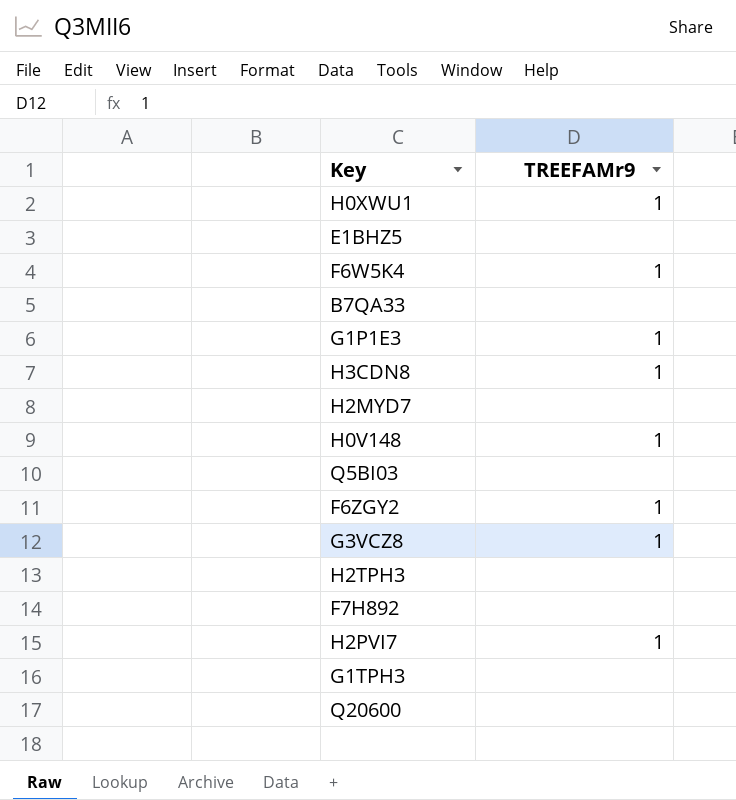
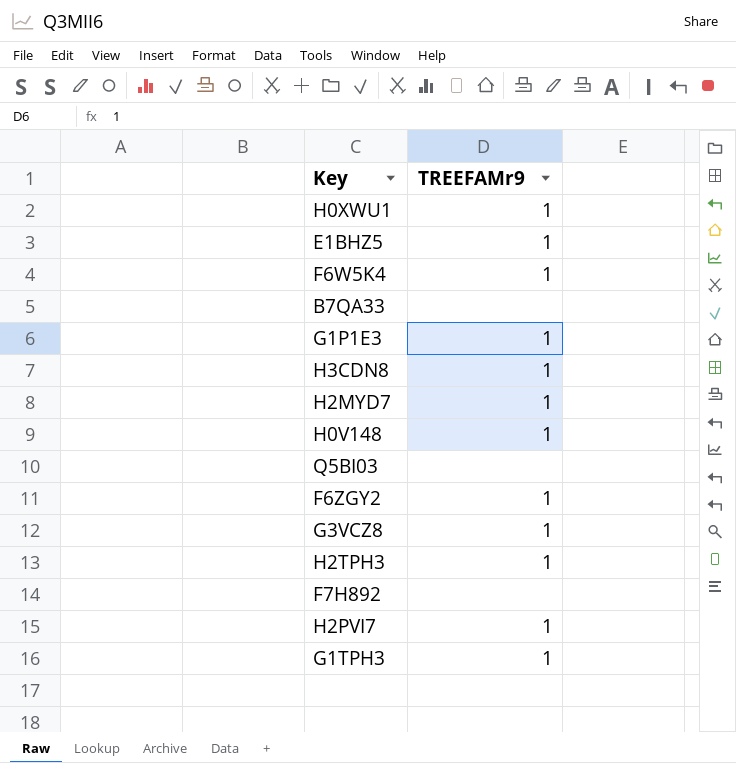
row Q20600: none -> none
E1BHZ5 | TREEFAMr9: none -> 1
H2MYD7 | TREEFAMr9: none -> 1
H2TPH3 | TREEFAMr9: none -> 1
G1TPH3 | TREEFAMr9: none -> 1

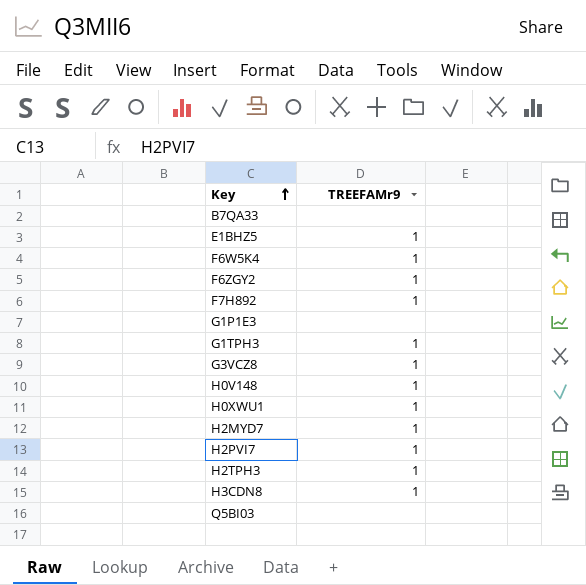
row order: none -> Key ascending
F7H892 | TREEFAMr9: none -> 1
G1P1E3 | TREEFAMr9: 1 -> none

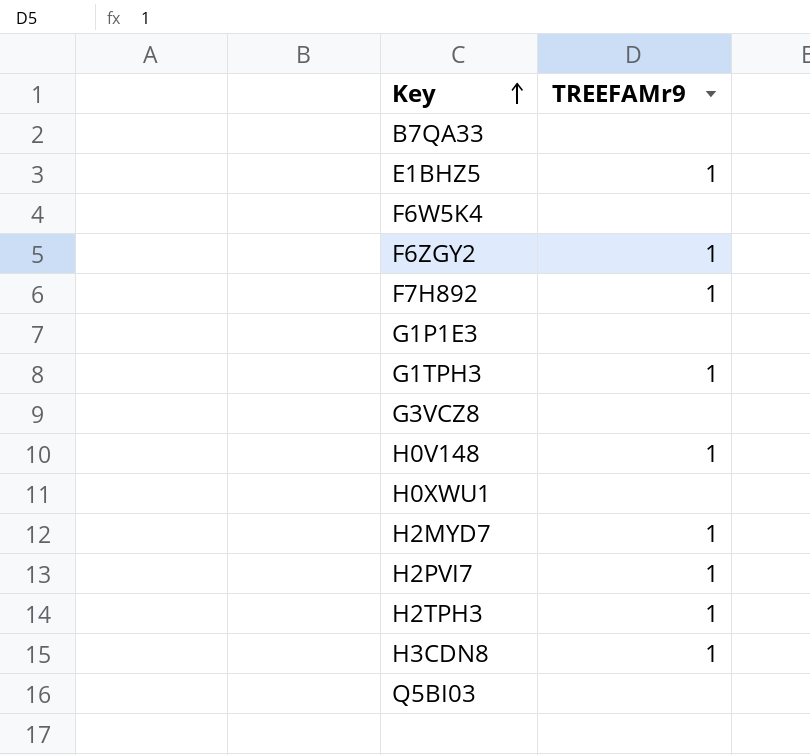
F6W5K4 | TREEFAMr9: 1 -> none
G3VCZ8 | TREEFAMr9: 1 -> none
H0XWU1 | TREEFAMr9: 1 -> none

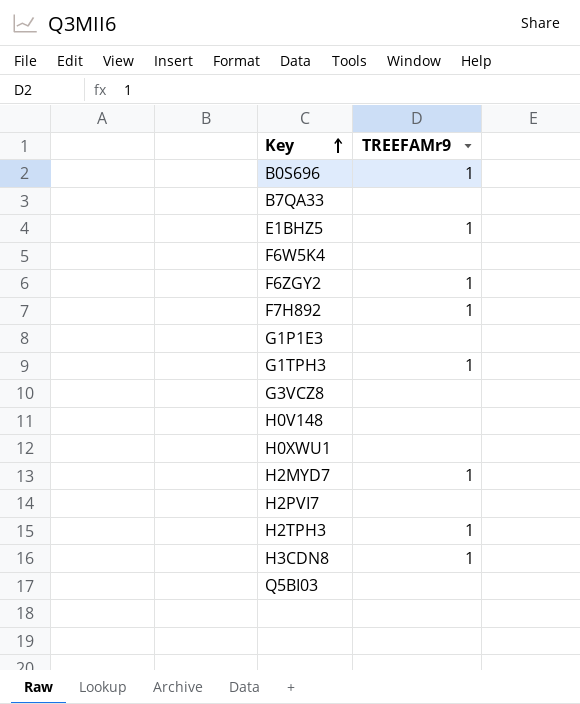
row B0S696: none -> 1
H0V148 | TREEFAMr9: 1 -> none
H2PVI7 | TREEFAMr9: 1 -> none

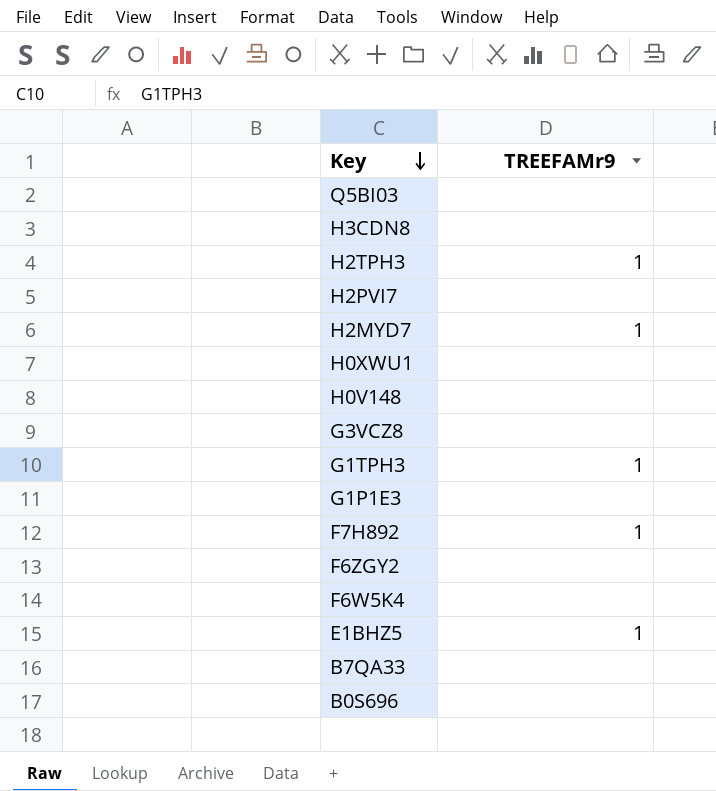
row order: Key ascending -> Key descending
H3CDN8 | TREEFAMr9: 1 -> none
F6ZGY2 | TREEFAMr9: 1 -> none
B0S696 | TREEFAMr9: 1 -> none

